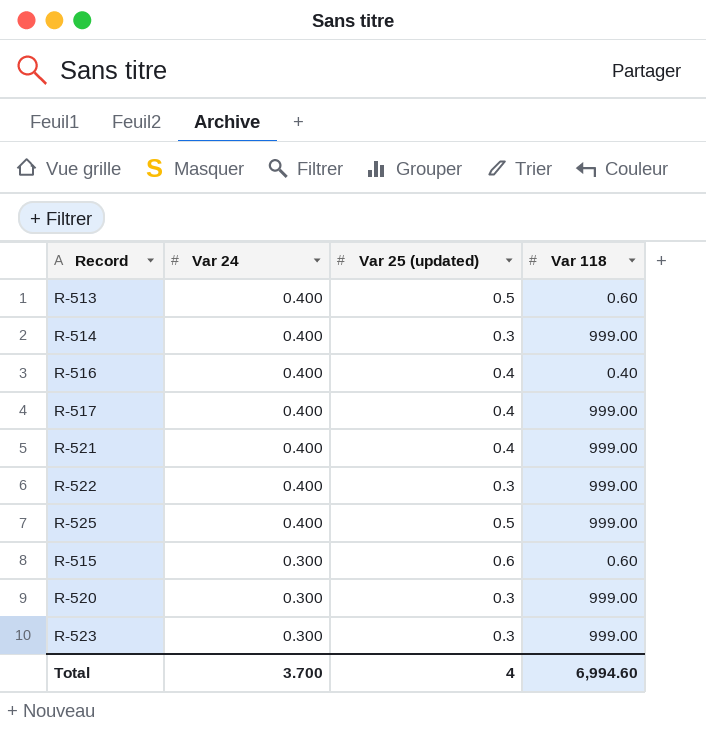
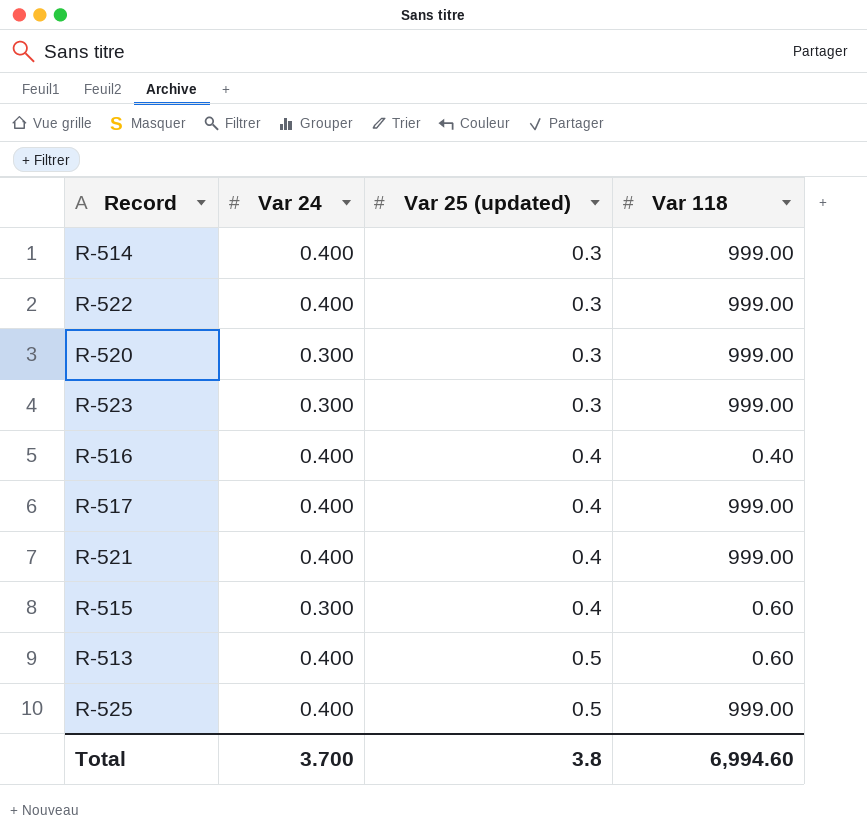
row order: Var 24 descending -> Var 25 (updated) ascending
R-515 | Var 25 (updated): 0.6 -> 0.4
Total | Var 25 (updated): 4 -> 3.8

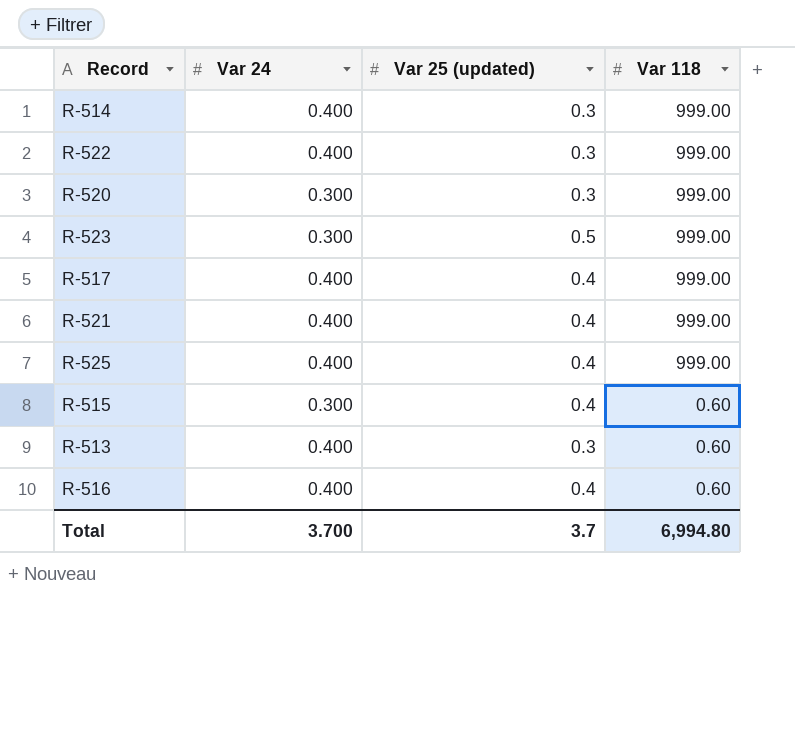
row order: Var 25 (updated) ascending -> Var 118 descending
R-523 | Var 25 (updated): 0.3 -> 0.5
R-525 | Var 25 (updated): 0.5 -> 0.4
R-513 | Var 25 (updated): 0.5 -> 0.3
R-516 | Var 118: 0.40 -> 0.60
Total | Var 25 (updated): 3.8 -> 3.7
Total | Var 118: 6,994.60 -> 6,994.80

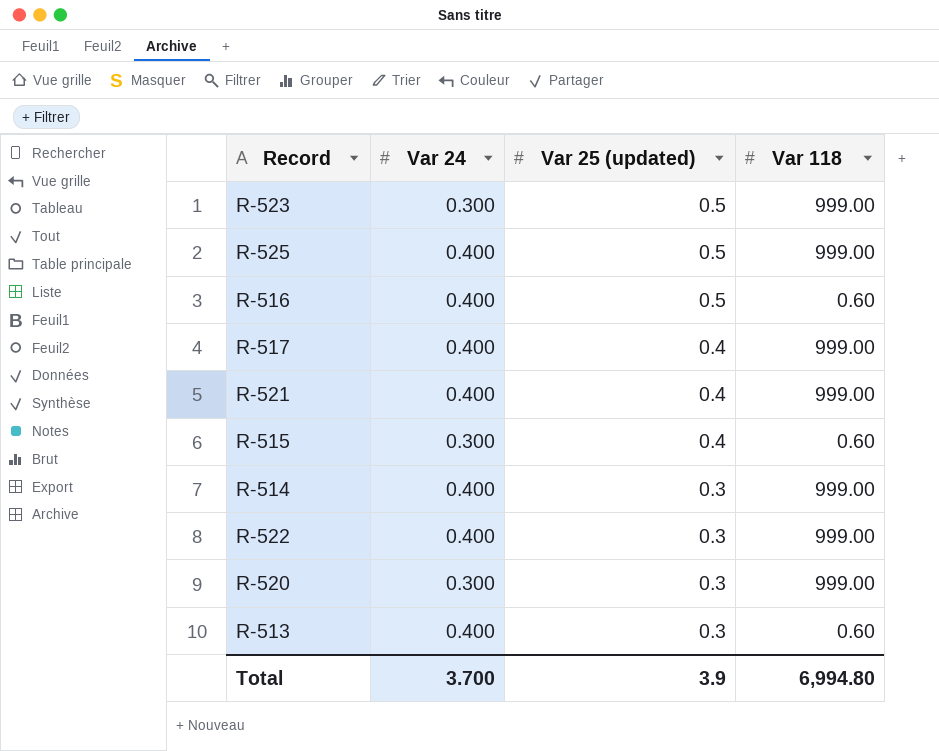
row order: Var 118 descending -> Var 25 (updated) descending
R-525 | Var 25 (updated): 0.4 -> 0.5
R-516 | Var 25 (updated): 0.4 -> 0.5
Total | Var 25 (updated): 3.7 -> 3.9

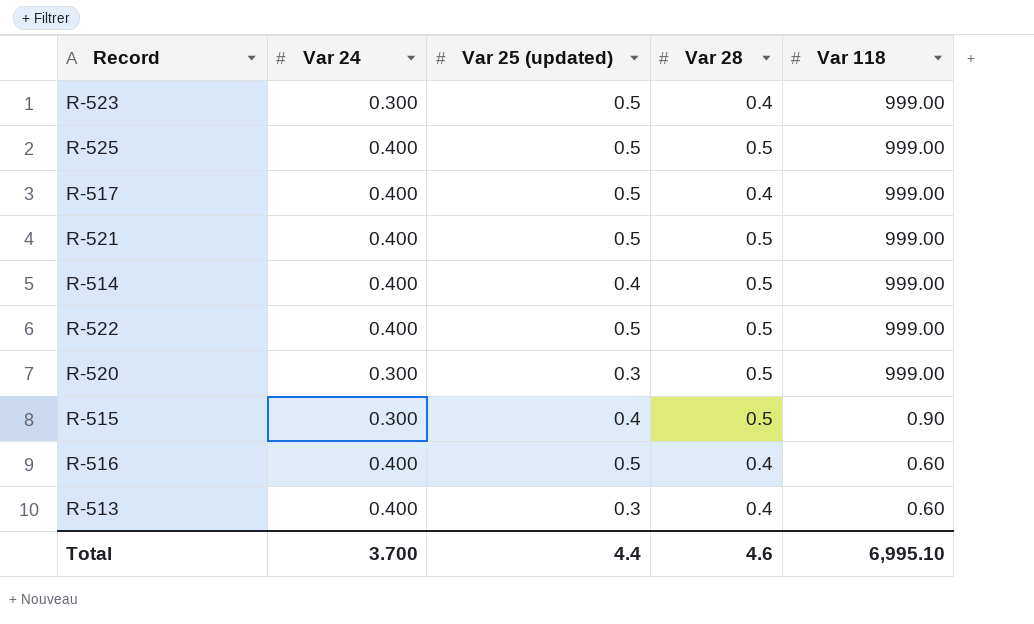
row order: Var 25 (updated) descending -> Var 118 descending
column Var 28 | position: none -> 4
R-517 | Var 25 (updated): 0.4 -> 0.5
R-521 | Var 25 (updated): 0.4 -> 0.5
R-514 | Var 25 (updated): 0.3 -> 0.4
R-522 | Var 25 (updated): 0.3 -> 0.5
R-515 | Var 118: 0.60 -> 0.90
Total | Var 25 (updated): 3.9 -> 4.4
Total | Var 118: 6,994.80 -> 6,995.10

